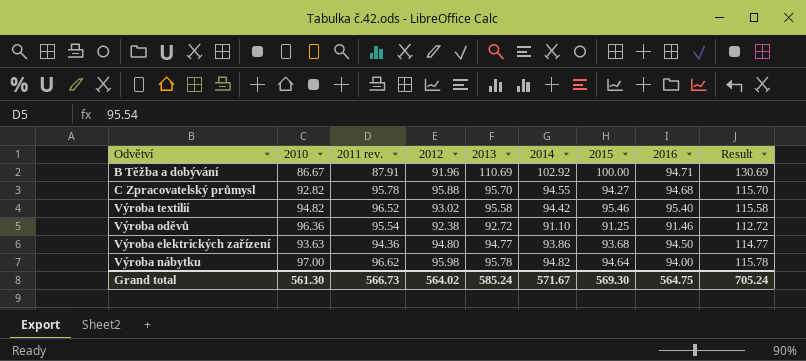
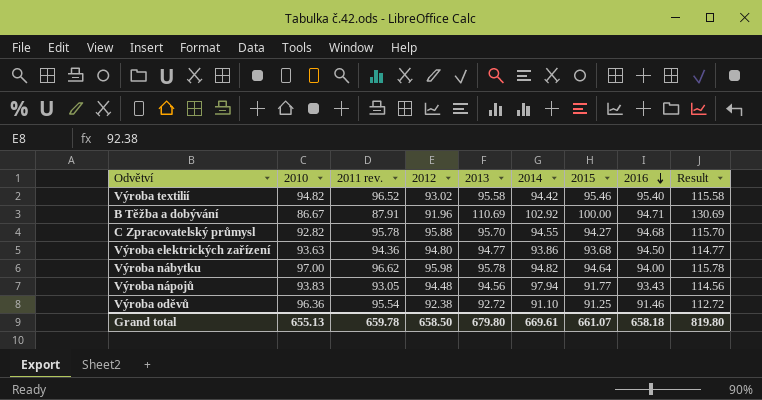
row order: none -> 2016 descending
row Výroba nápojů: none -> 93.83 | 93.05 | 94.48 | 94.56 | 97.94 | 91.77 | 93.43 | 114.56
Grand total | 2010: 561.30 -> 655.13
Grand total | 2011 rev.: 566.73 -> 659.78
Grand total | 2012: 564.02 -> 658.50
Grand total | 2013: 585.24 -> 679.80
Grand total | 2014: 571.67 -> 669.61
Grand total | 2015: 569.30 -> 661.07
Grand total | 2016: 564.75 -> 658.18
Grand total | Result: 705.24 -> 819.80

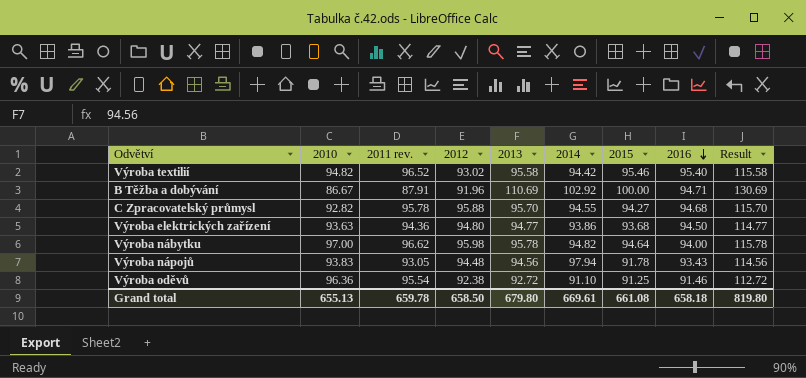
Výroba nápojů | 2015: 91.77 -> 91.78
Grand total | 2015: 661.07 -> 661.08

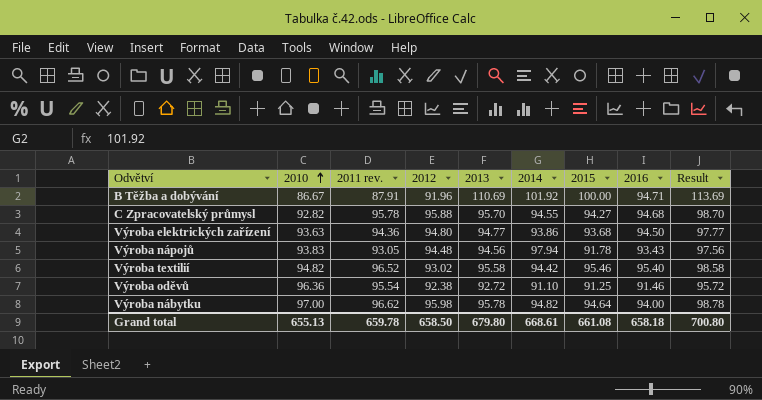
row order: 2016 descending -> 2010 ascending
column Result | formula: [2013] + 20 -> [2013] + 3
B Těžba a dobývání | 2014: 102.92 -> 101.92
Grand total | 2014: 669.61 -> 668.61
Grand total | Result: 819.80 -> 700.80

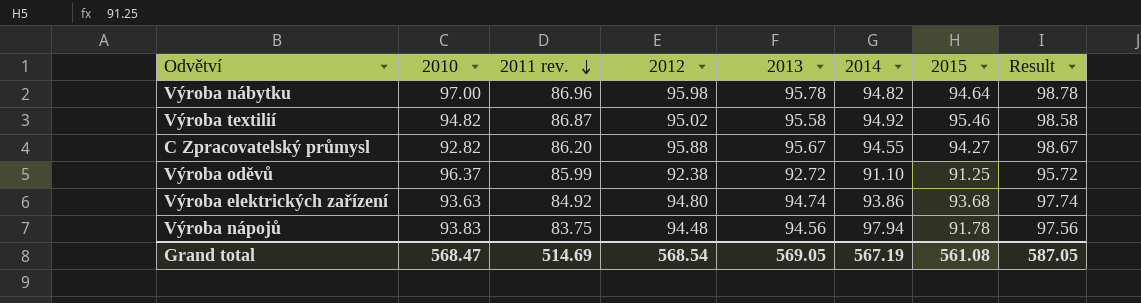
row order: 2010 ascending -> 2011 rev. descending
column 2016 | position: 8 -> none
row B Těžba a dobývání: 86.67 | 87.91 | 91.96 | 110.69 | 101.92 | 100.00 | 94.71 | 113.69 -> none
Výroba nábytku | 2011 rev.: 96.62 -> 86.96
Výroba textilií | 2011 rev.: 96.52 -> 86.87
Výroba textilií | 2012: 93.02 -> 95.02
Výroba textilií | 2014: 94.42 -> 94.92
C Zpracovatelský průmysl | 2011 rev.: 95.78 -> 86.20
C Zpracovatelský průmysl | 2013: 95.70 -> 95.67
C Zpracovatelský průmysl | Result: 98.70 -> 98.67
Výroba oděvů | 2010: 96.36 -> 96.37
Výroba oděvů | 2011 rev.: 95.54 -> 85.99
Výroba elektrických zařízení | 2011 rev.: 94.36 -> 84.92
Výroba elektrických zařízení | 2013: 94.77 -> 94.74
Výroba elektrických zařízení | Result: 97.77 -> 97.74
Výroba nápojů | 2011 rev.: 93.05 -> 83.75
Grand total | 2010: 655.13 -> 568.47
Grand total | 2011 rev.: 659.78 -> 514.69
Grand total | 2012: 658.50 -> 568.54
Grand total | 2013: 679.80 -> 569.05
Grand total | 2014: 668.61 -> 567.19
Grand total | 2015: 661.08 -> 561.08
Grand total | Result: 700.80 -> 587.05

